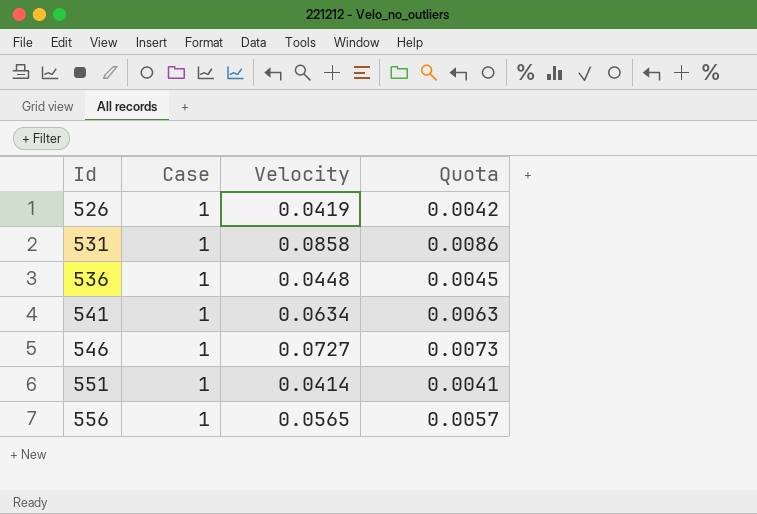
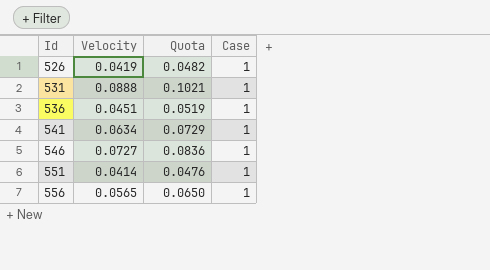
column Quota | formula: [Velocity] * 0.1 -> [Velocity] * 1.15
column Case | position: 2 -> 4
531 | Velocity: 0.0858 -> 0.0888
536 | Velocity: 0.0448 -> 0.0451

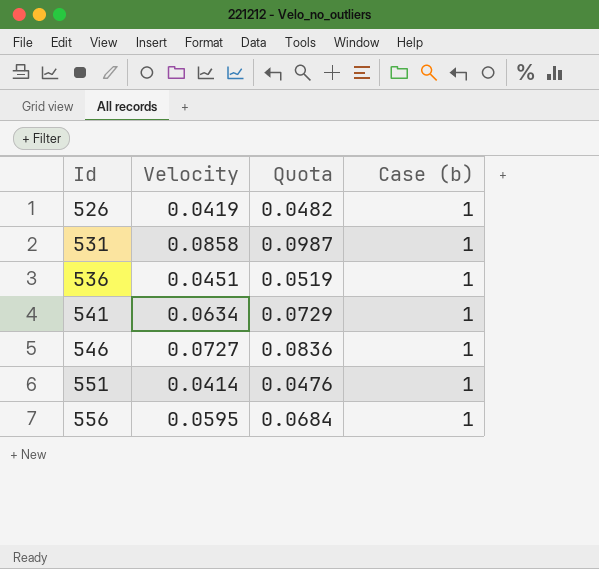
column name: Case -> Case (b)
531 | Velocity: 0.0888 -> 0.0858
531 | Quota: 0.1021 -> 0.0987
556 | Velocity: 0.0565 -> 0.0595
556 | Quota: 0.0650 -> 0.0684

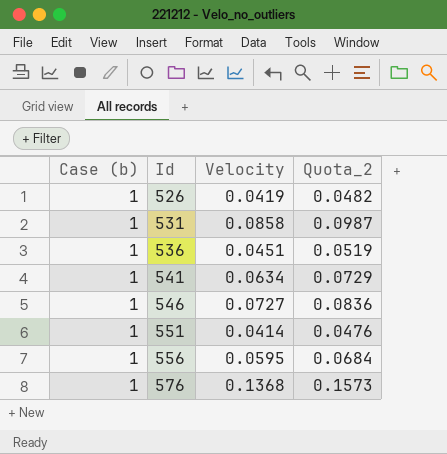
column Case (b) | position: 4 -> 1
column name: Quota -> Quota_2
row 576: none -> 1 | 0.1368 | 0.1573

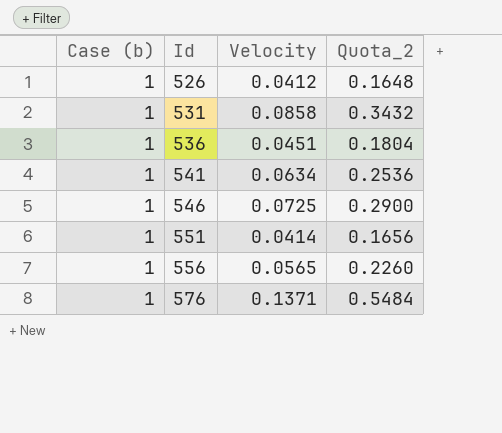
column Quota_2 | formula: [Velocity] * 1.15 -> [Velocity] * 4
526 | Velocity: 0.0419 -> 0.0412
546 | Velocity: 0.0727 -> 0.0725
556 | Velocity: 0.0595 -> 0.0565
576 | Velocity: 0.1368 -> 0.1371

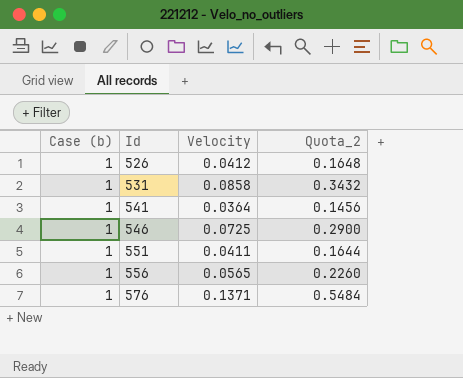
row 536: 1 | 0.0451 | 0.1804 -> none
541 | Velocity: 0.0634 -> 0.0364
541 | Quota_2: 0.2536 -> 0.1456
551 | Velocity: 0.0414 -> 0.0411
551 | Quota_2: 0.1656 -> 0.1644

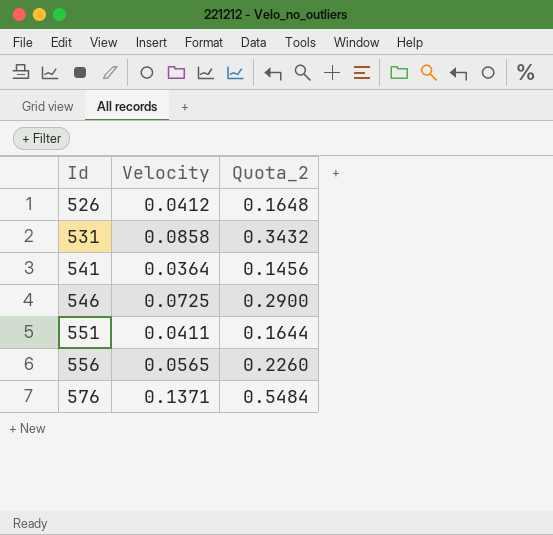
column Case (b) | position: 1 -> none

